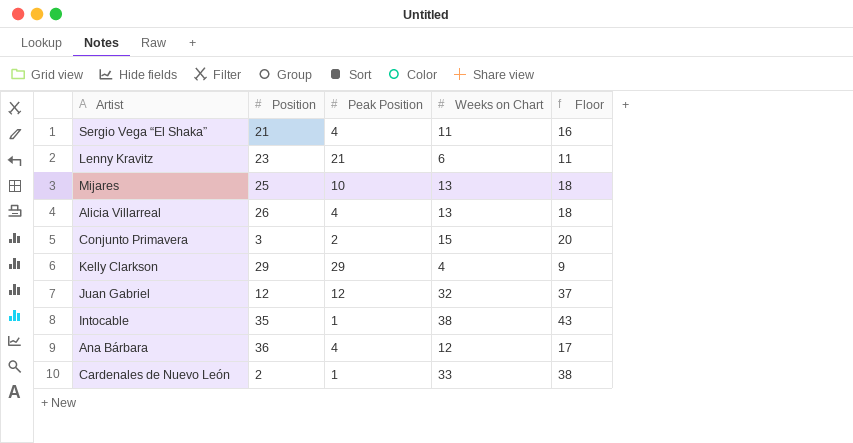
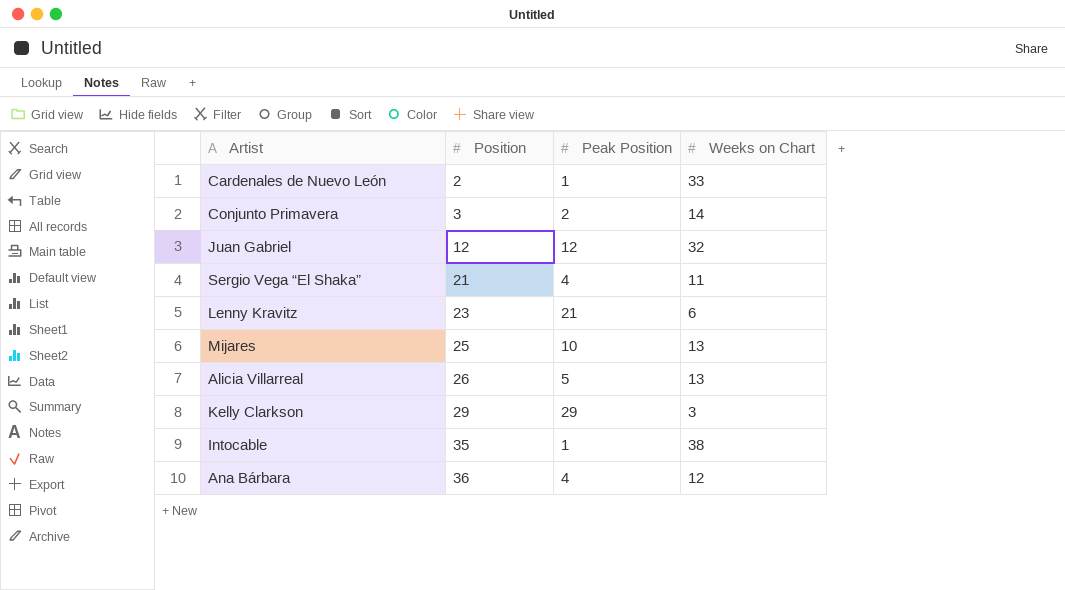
row order: none -> Position ascending
column Floor | formula: [Weeks on Chart] + 5 -> none
Conjunto Primavera | Weeks on Chart: 15 -> 14
Alicia Villarreal | Peak Position: 4 -> 5
Kelly Clarkson | Weeks on Chart: 4 -> 3

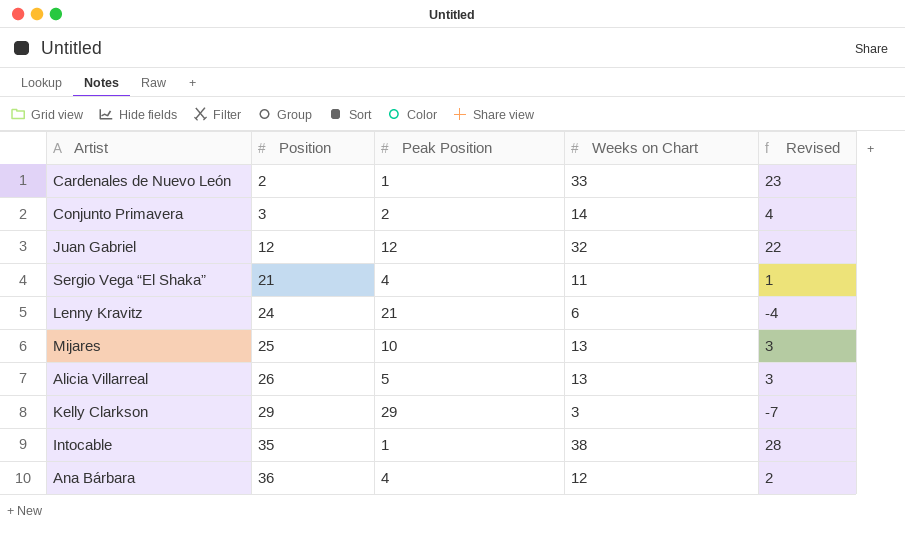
column Revised | formula: none -> [Weeks on Chart] - 10
Lenny Kravitz | Position: 23 -> 24

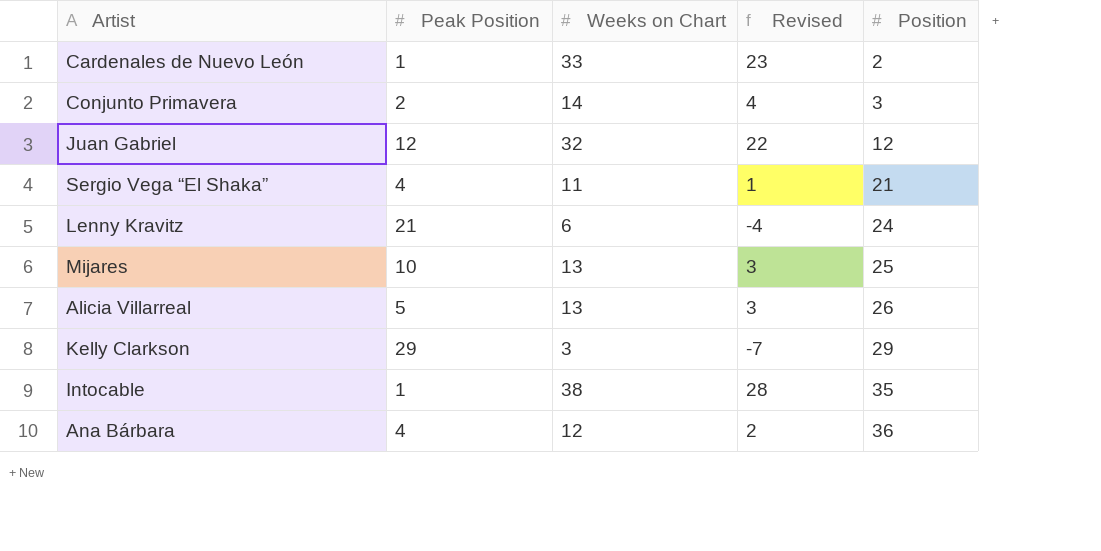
column Position | position: 2 -> 5

